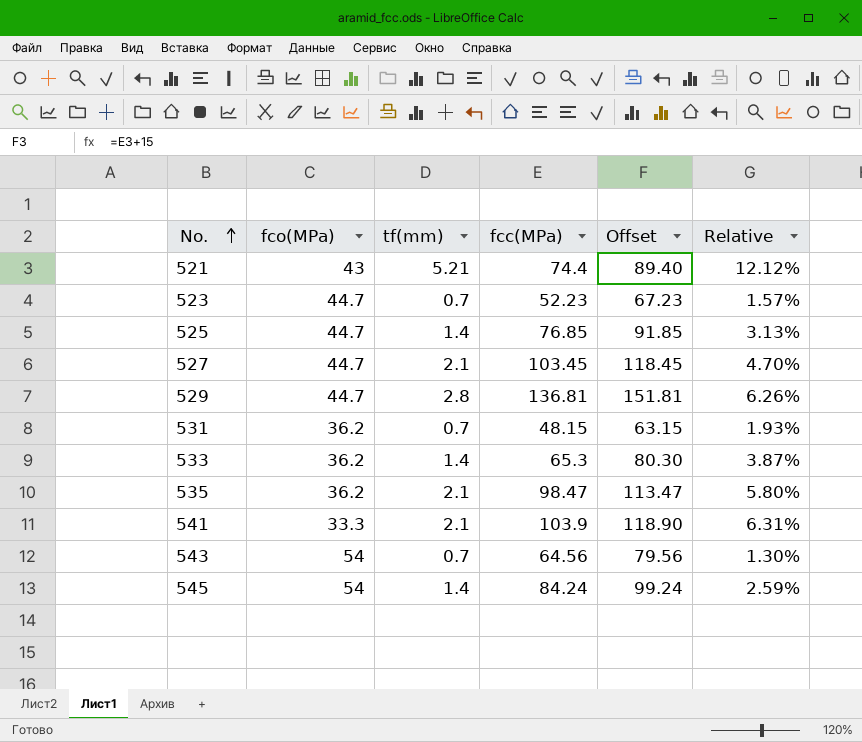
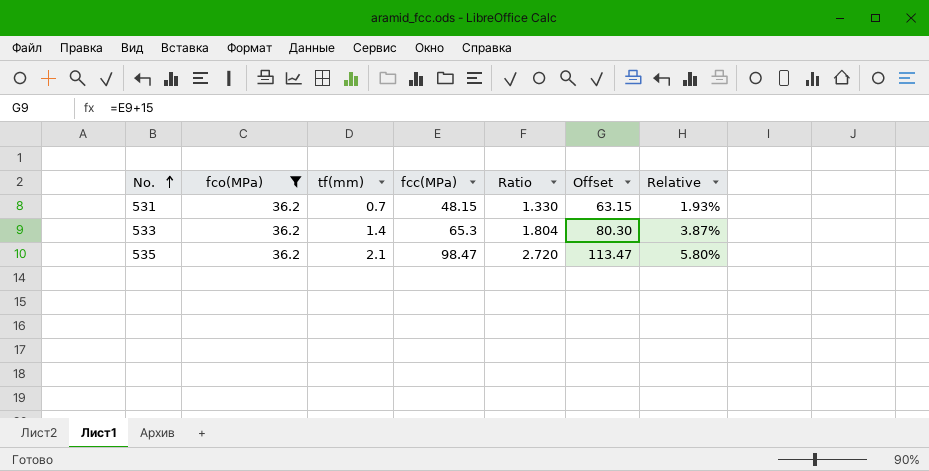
filter: none -> fco(MPa) = 36.2
column Ratio | formula: none -> [fcc(MPa)] / [fco(MPa)]

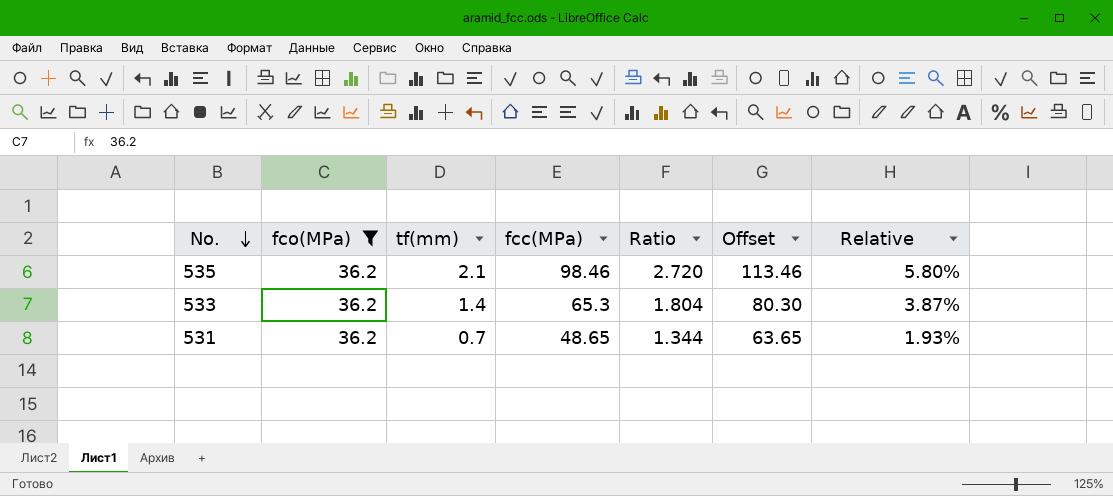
row order: No. ascending -> No. descending
535 | fcc(MPa): 98.47 -> 98.46
535 | Offset: 113.47 -> 113.46
531 | fcc(MPa): 48.15 -> 48.65
531 | Ratio: 1.330 -> 1.344
531 | Offset: 63.15 -> 63.65

